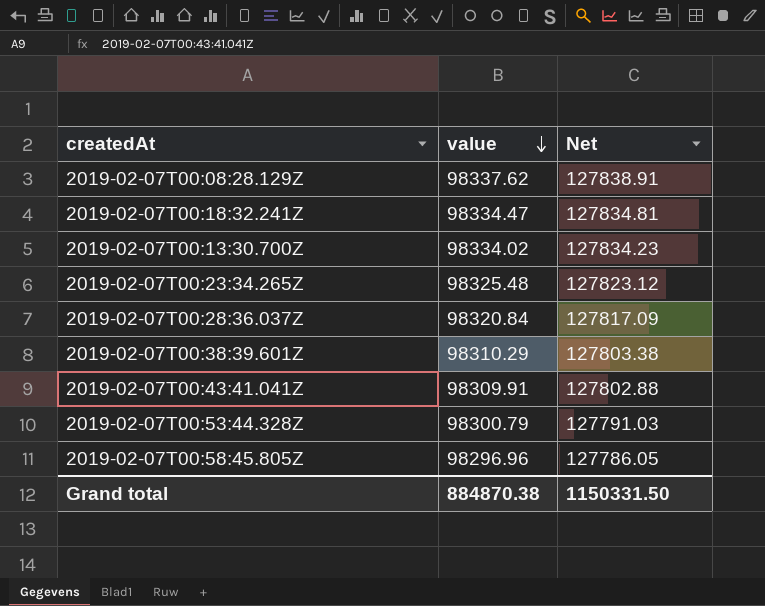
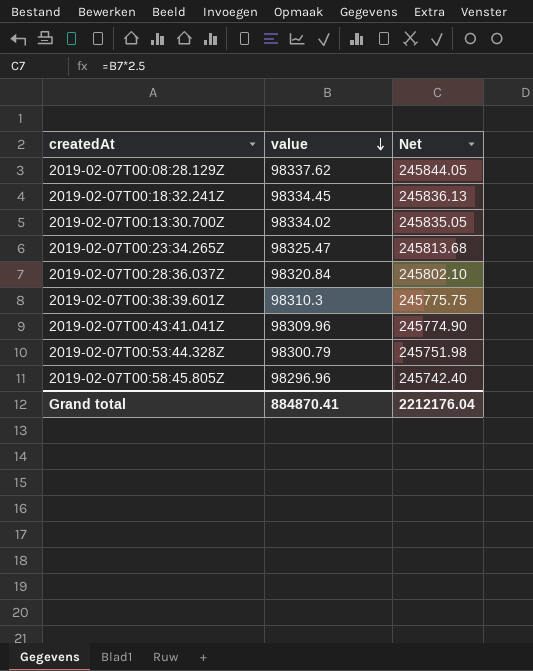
column Net | formula: [value] * 1.3 -> [value] * 2.5
2019-02-07T00:18:32.241Z | value: 98334.47 -> 98334.45
2019-02-07T00:23:34.265Z | value: 98325.48 -> 98325.47
2019-02-07T00:38:39.601Z | value: 98310.29 -> 98310.3
2019-02-07T00:43:41.041Z | value: 98309.91 -> 98309.96
Grand total | value: 884870.38 -> 884870.41
Grand total | Net: 1150331.50 -> 2212176.04

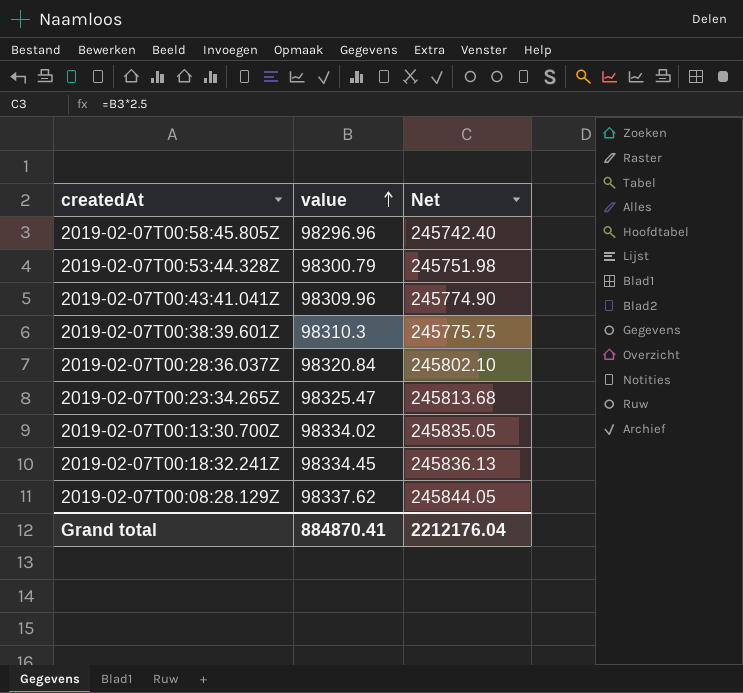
row order: value descending -> value ascending

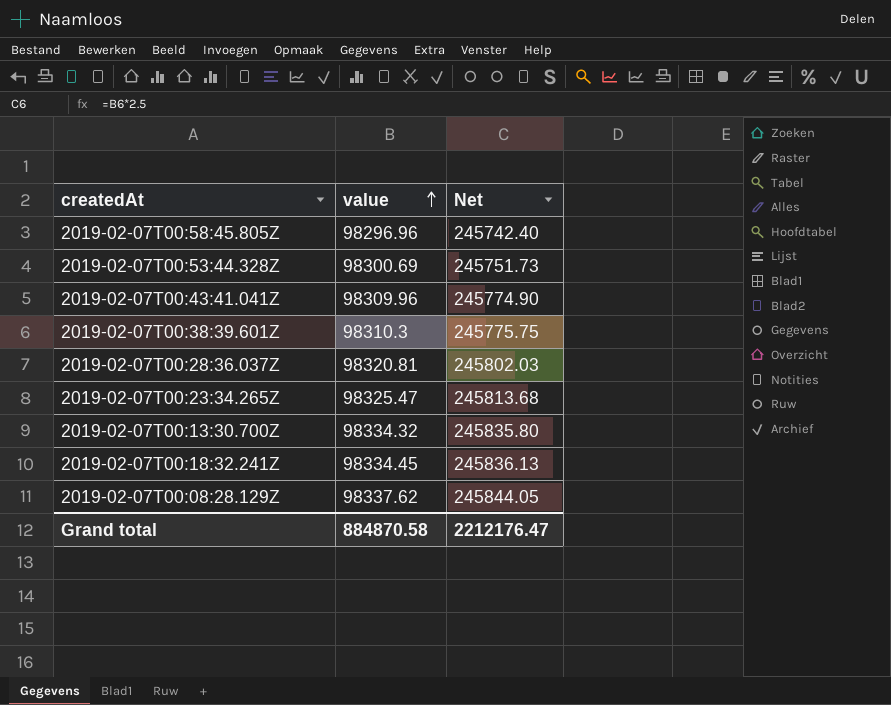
2019-02-07T00:53:44.328Z | value: 98300.79 -> 98300.69
2019-02-07T00:53:44.328Z | Net: 245751.98 -> 245751.73
2019-02-07T00:28:36.037Z | value: 98320.84 -> 98320.81
2019-02-07T00:28:36.037Z | Net: 245802.10 -> 245802.03
2019-02-07T00:13:30.700Z | value: 98334.02 -> 98334.32
2019-02-07T00:13:30.700Z | Net: 245835.05 -> 245835.80
Grand total | value: 884870.41 -> 884870.58
Grand total | Net: 2212176.04 -> 2212176.47

